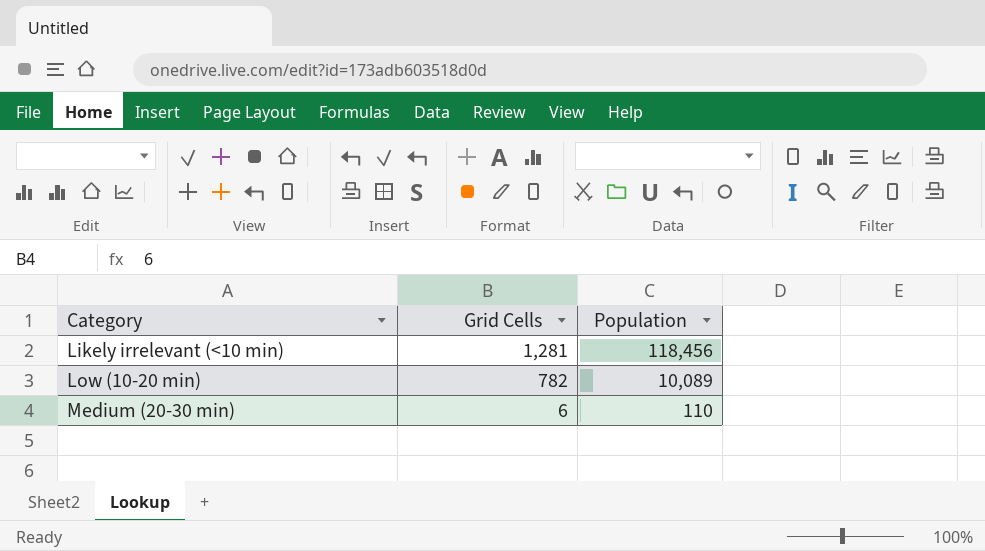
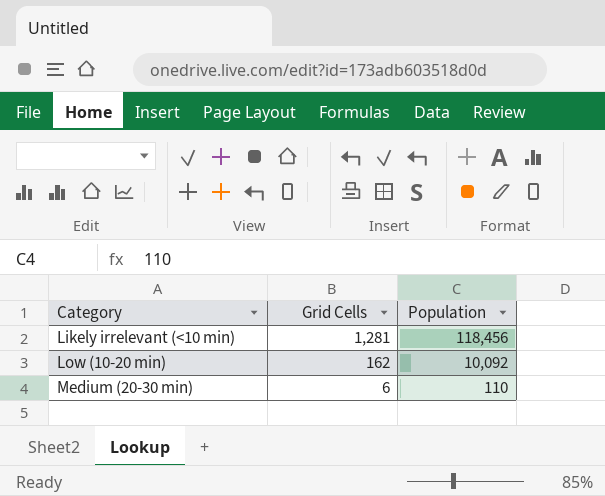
Low (10-20 min) | Grid Cells: 782 -> 162
Low (10-20 min) | Population: 10,089 -> 10,092

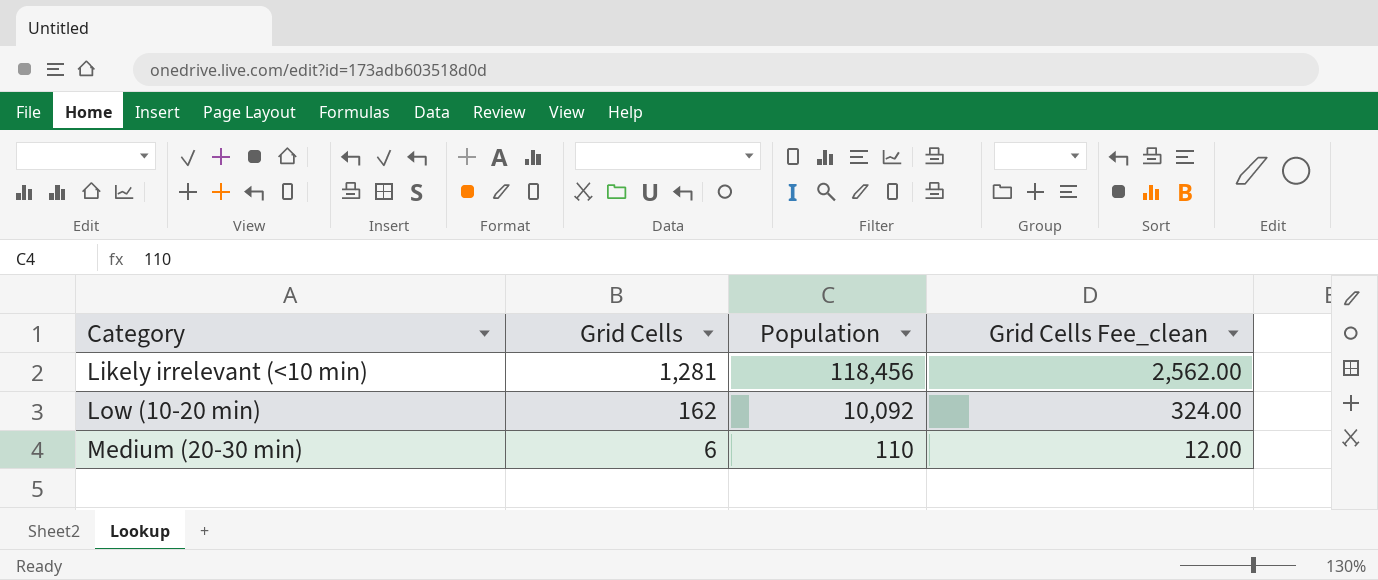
column Grid Cells Fee_clean | formula: none -> [Grid Cells] * 2

